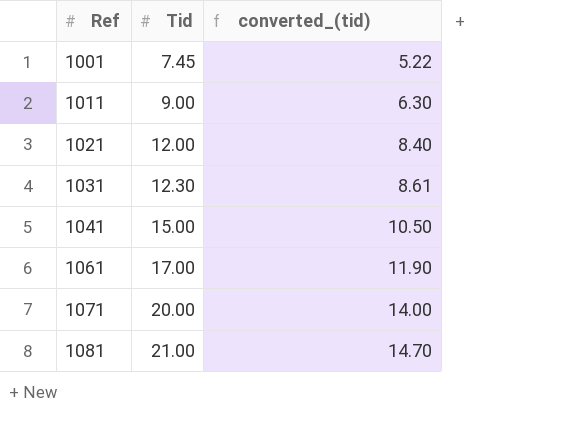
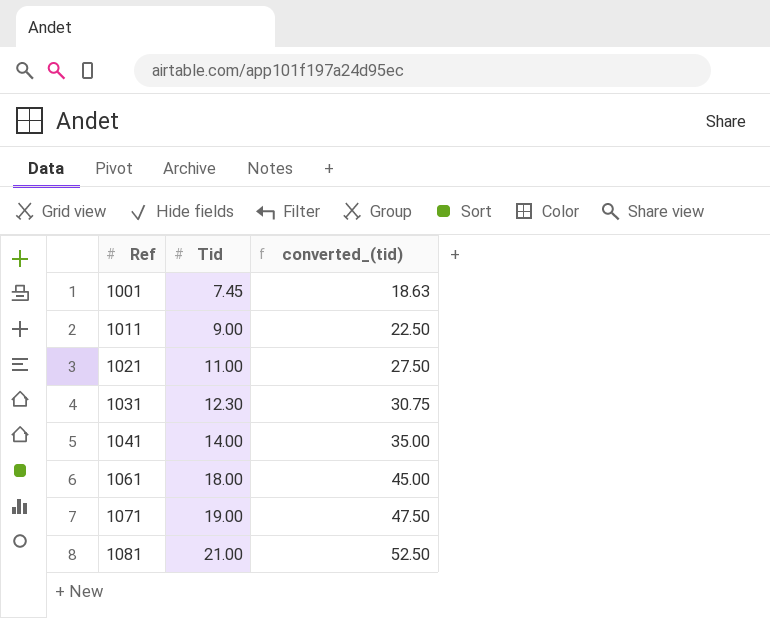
column converted_(tid) | formula: [Tid] * 0.7 -> [Tid] * 2.5
1021 | Tid: 12.00 -> 11.00
1041 | Tid: 15.00 -> 14.00
1061 | Tid: 17.00 -> 18.00
1071 | Tid: 20.00 -> 19.00

